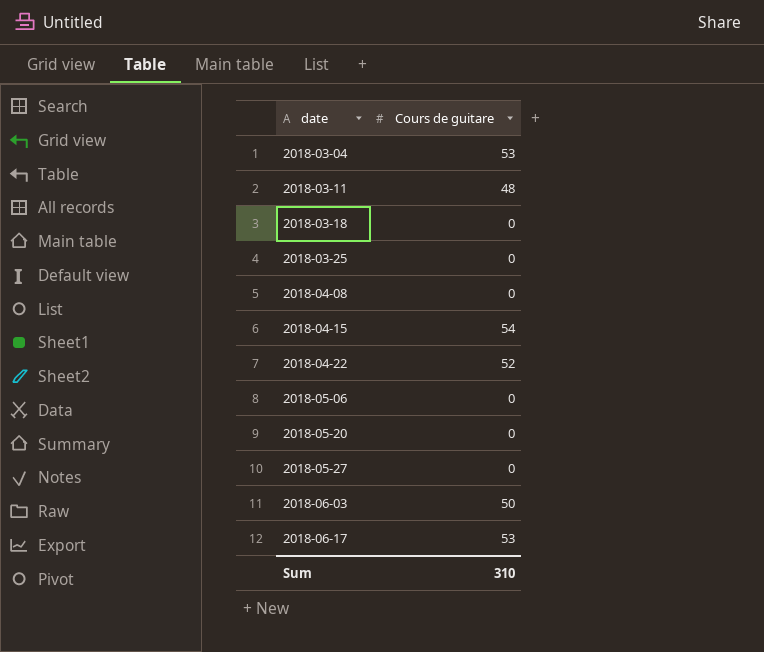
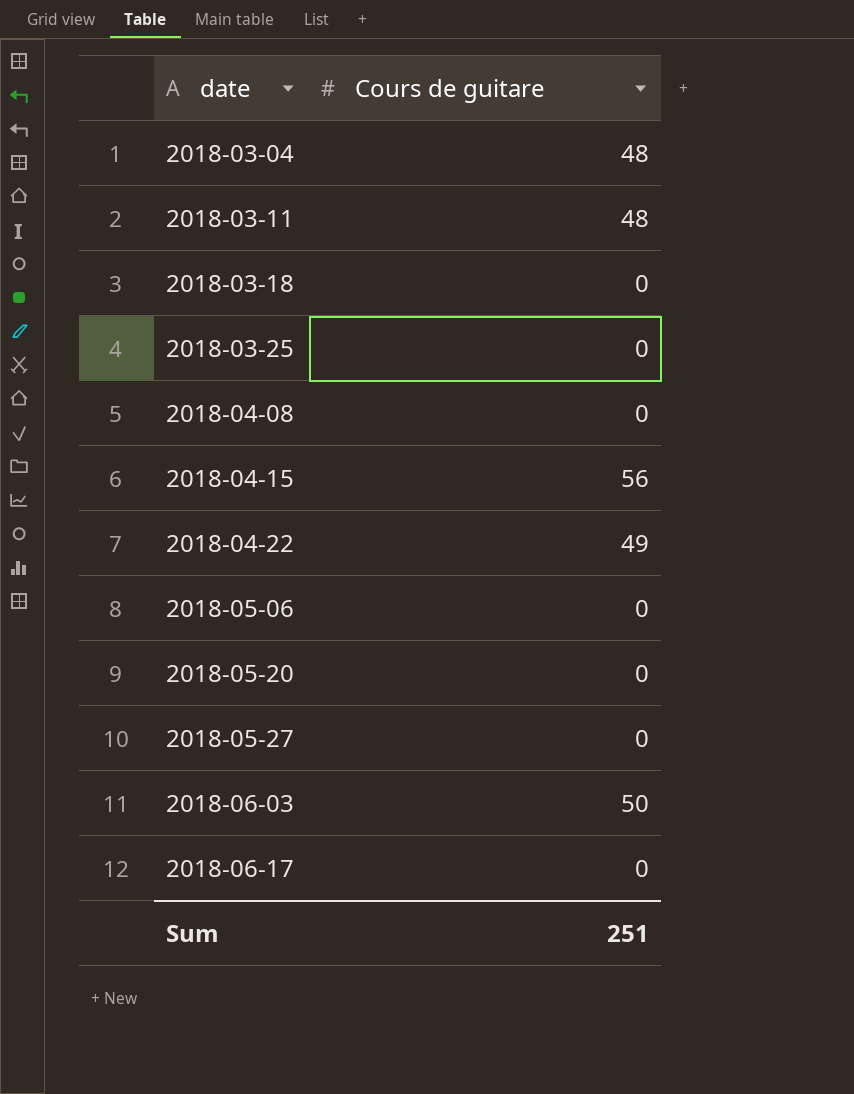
2018-03-04 | Cours de guitare: 53 -> 48
2018-04-15 | Cours de guitare: 54 -> 56
2018-04-22 | Cours de guitare: 52 -> 49
2018-06-17 | Cours de guitare: 53 -> 0
Sum | Cours de guitare: 310 -> 251

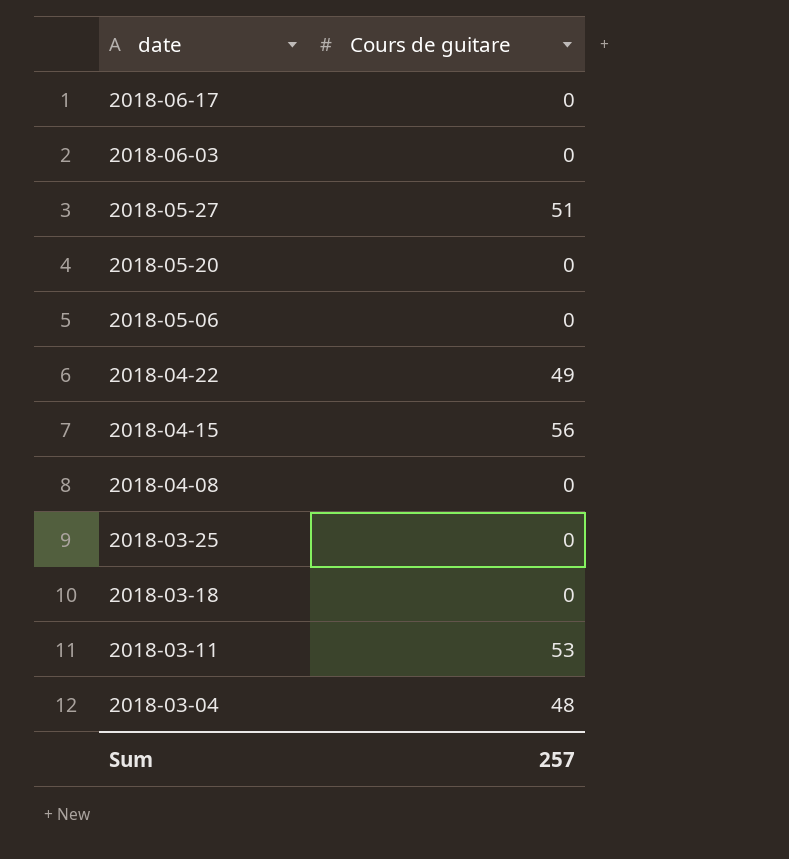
row order: date ascending -> date descending
2018-06-03 | Cours de guitare: 50 -> 0
2018-05-27 | Cours de guitare: 0 -> 51
2018-03-11 | Cours de guitare: 48 -> 53
Sum | Cours de guitare: 251 -> 257

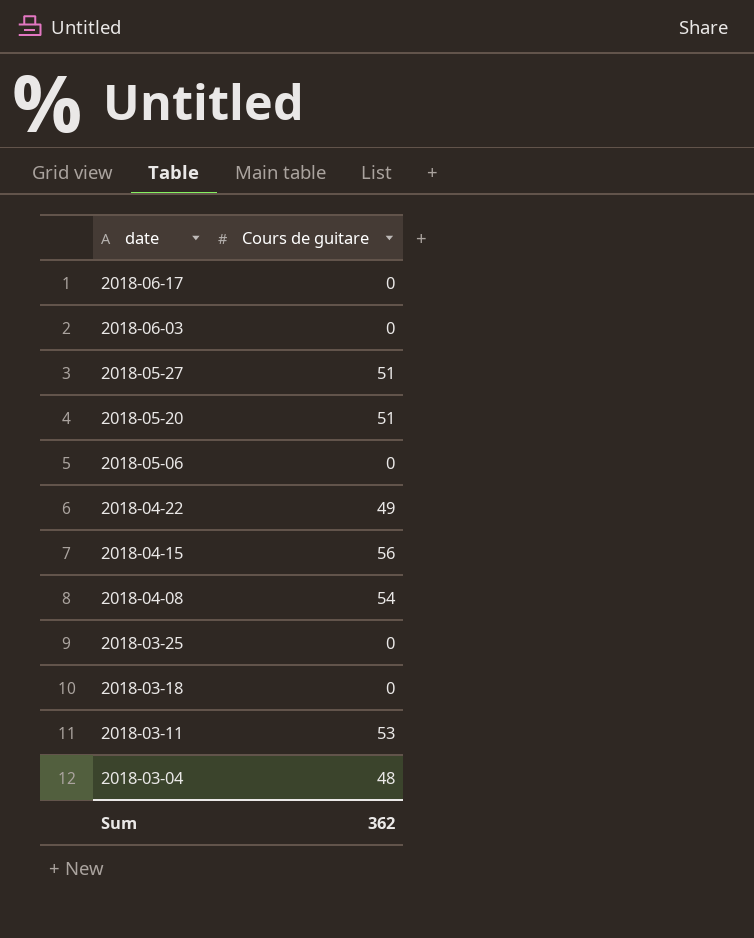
2018-05-20 | Cours de guitare: 0 -> 51
2018-04-08 | Cours de guitare: 0 -> 54
Sum | Cours de guitare: 257 -> 362

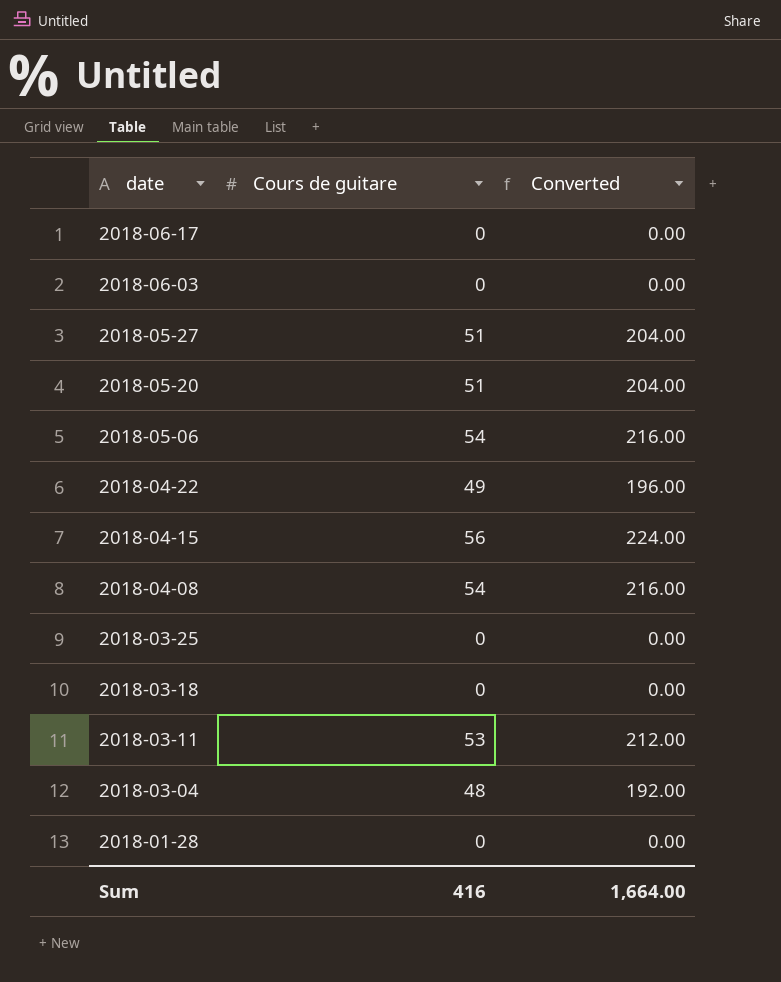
column Converted | formula: none -> [Cours de guitare] * 4
2018-05-06 | Cours de guitare: 0 -> 54
row 2018-01-28: none -> 0 | 0.00
Sum | Cours de guitare: 362 -> 416

